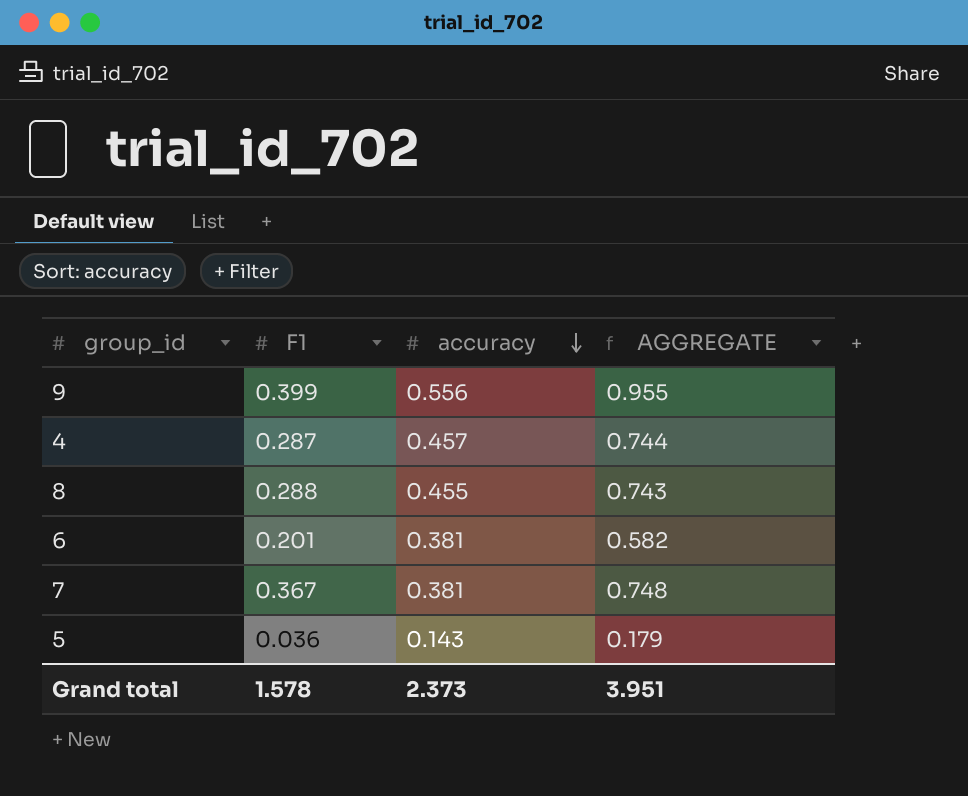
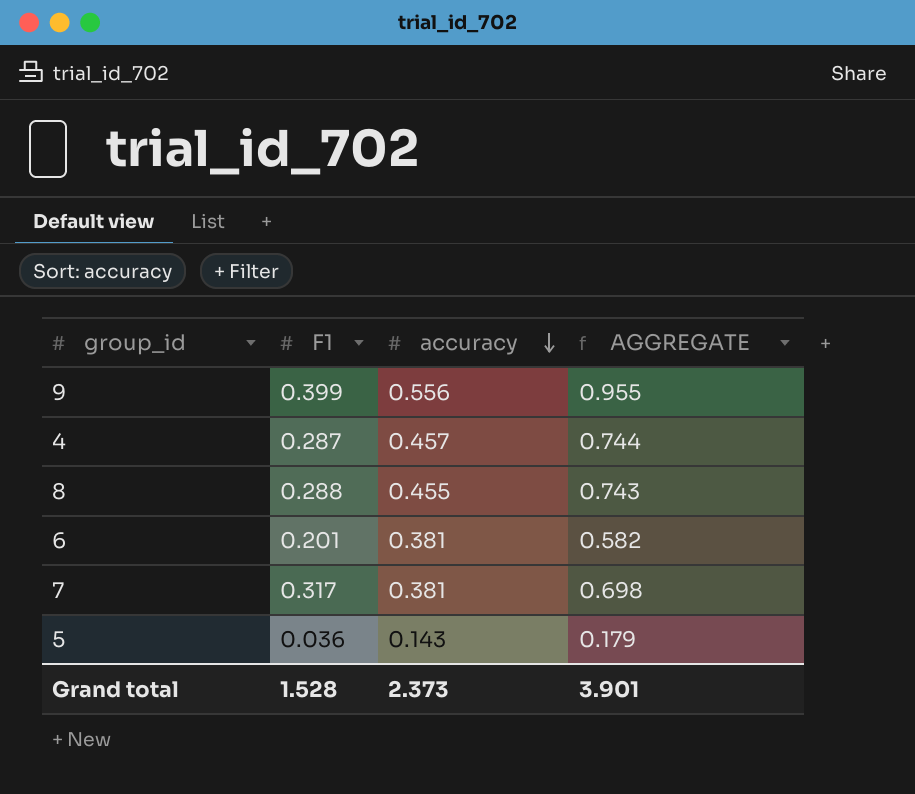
7 | F1: 0.367 -> 0.317
7 | AGGREGATE: 0.748 -> 0.698
Grand total | F1: 1.578 -> 1.528
Grand total | AGGREGATE: 3.951 -> 3.901

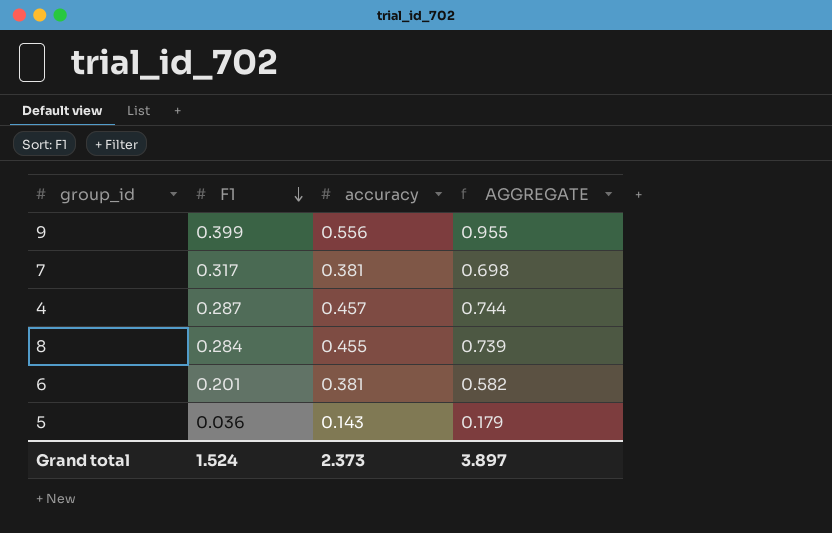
row order: accuracy descending -> F1 descending
8 | F1: 0.288 -> 0.284
8 | AGGREGATE: 0.743 -> 0.739
Grand total | F1: 1.528 -> 1.524
Grand total | AGGREGATE: 3.901 -> 3.897

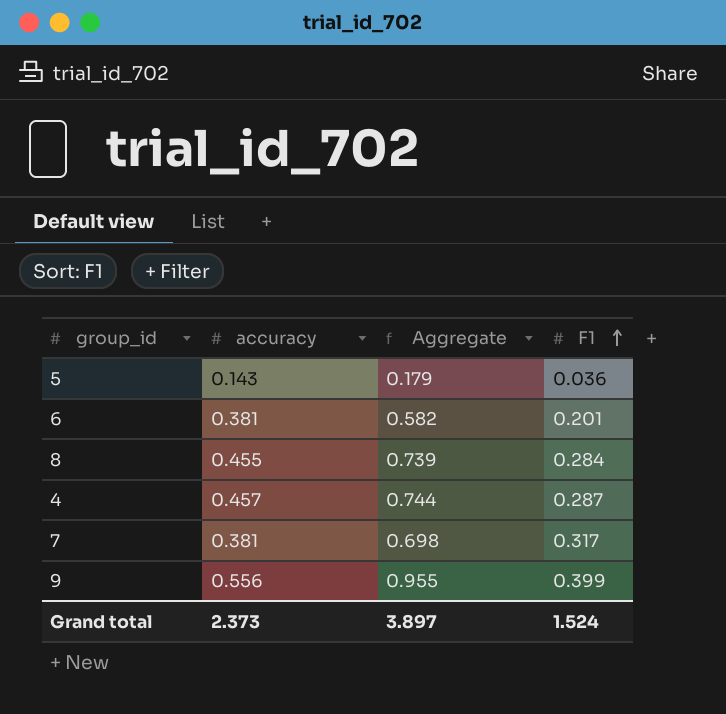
row order: F1 descending -> F1 ascending
column name: AGGREGATE -> Aggregate
column F1 | position: 2 -> 4

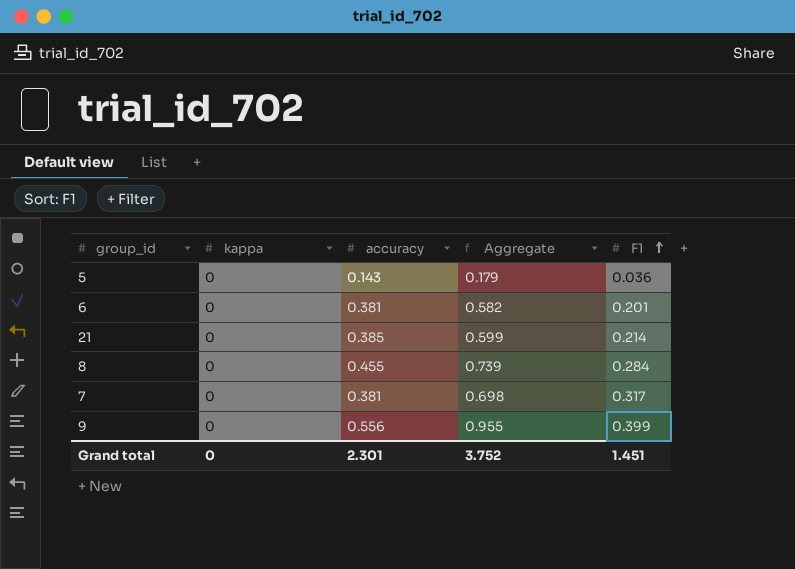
column kappa | position: none -> 2
row 4: 0.457 | 0.744 | 0.287 -> none
row 21: none -> 0 | 0.385 | 0.599 | 0.214
Grand total | accuracy: 2.373 -> 2.301
Grand total | Aggregate: 3.897 -> 3.752
Grand total | F1: 1.524 -> 1.451

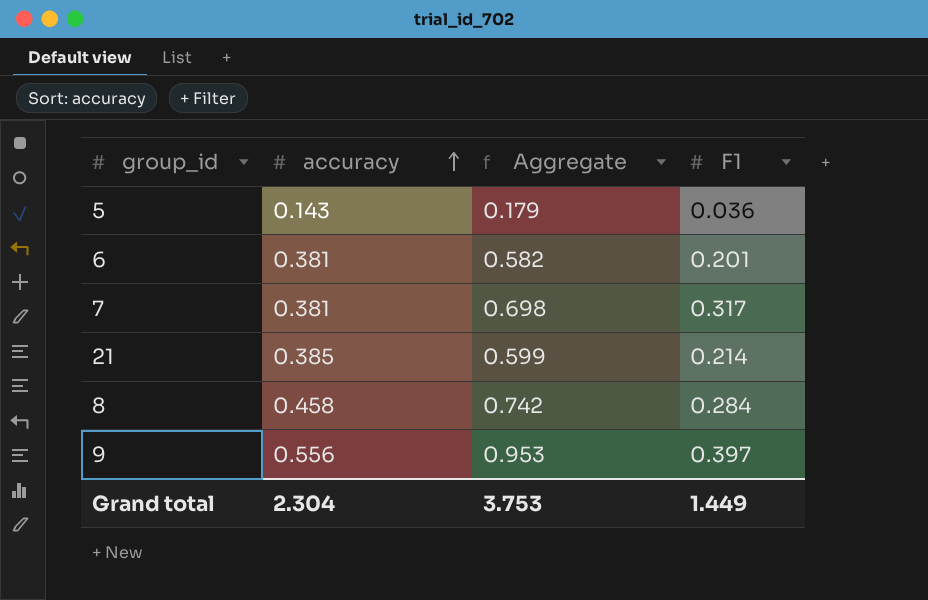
row order: F1 ascending -> accuracy ascending
column kappa | position: 2 -> none
8 | accuracy: 0.455 -> 0.458
8 | Aggregate: 0.739 -> 0.742
9 | Aggregate: 0.955 -> 0.953
9 | F1: 0.399 -> 0.397
Grand total | accuracy: 2.301 -> 2.304
Grand total | Aggregate: 3.752 -> 3.753
Grand total | F1: 1.451 -> 1.449

